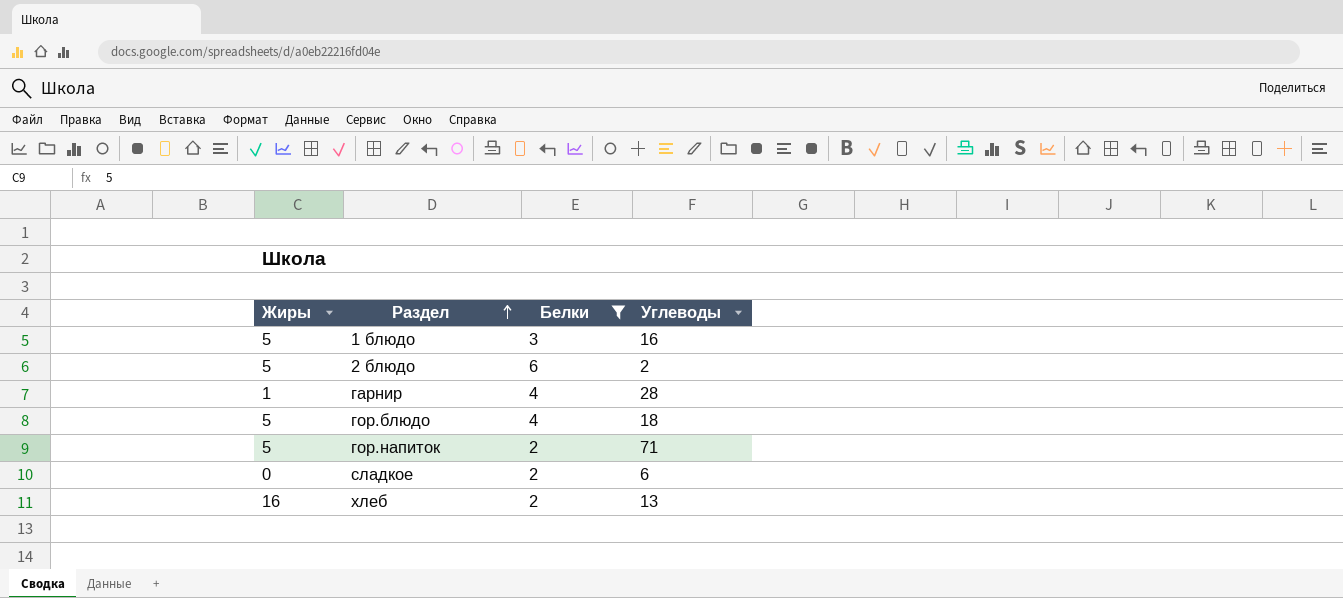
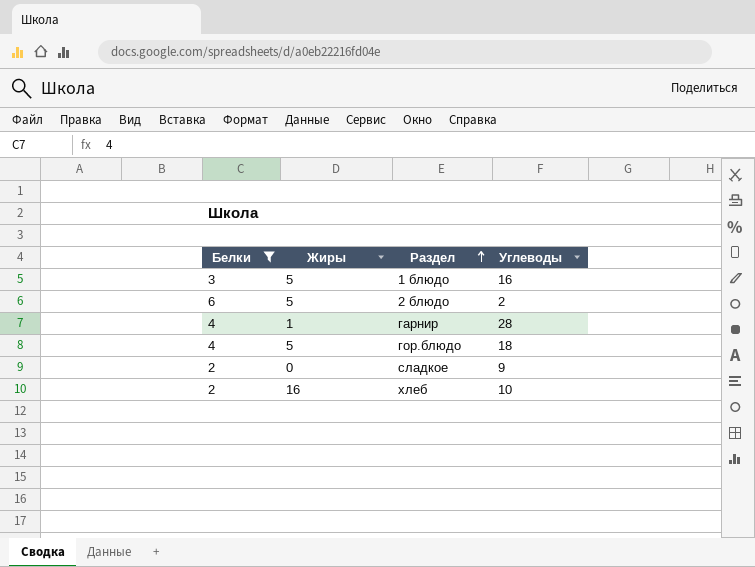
column Белки | position: 3 -> 1
row гор.напиток: 5 | 2 | 71 -> none
сладкое | Углеводы: 6 -> 9
хлеб | Углеводы: 13 -> 10

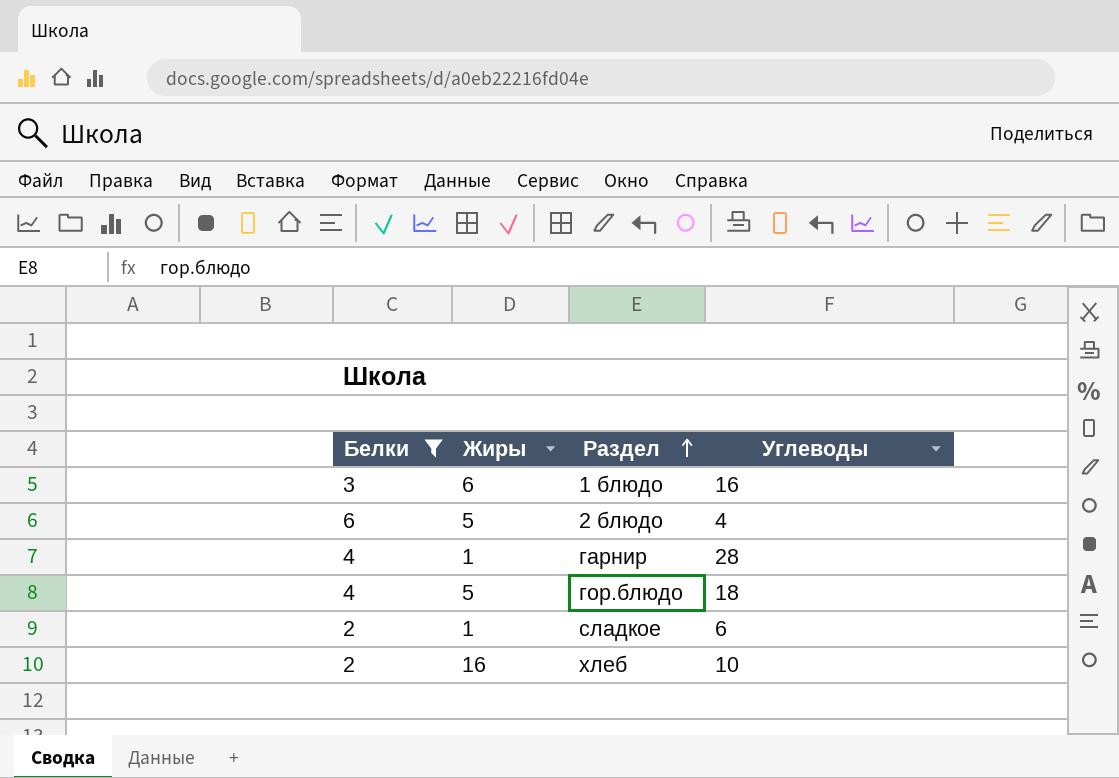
1 блюдо | Жиры: 5 -> 6
2 блюдо | Углеводы: 2 -> 4
сладкое | Жиры: 0 -> 1
сладкое | Углеводы: 9 -> 6

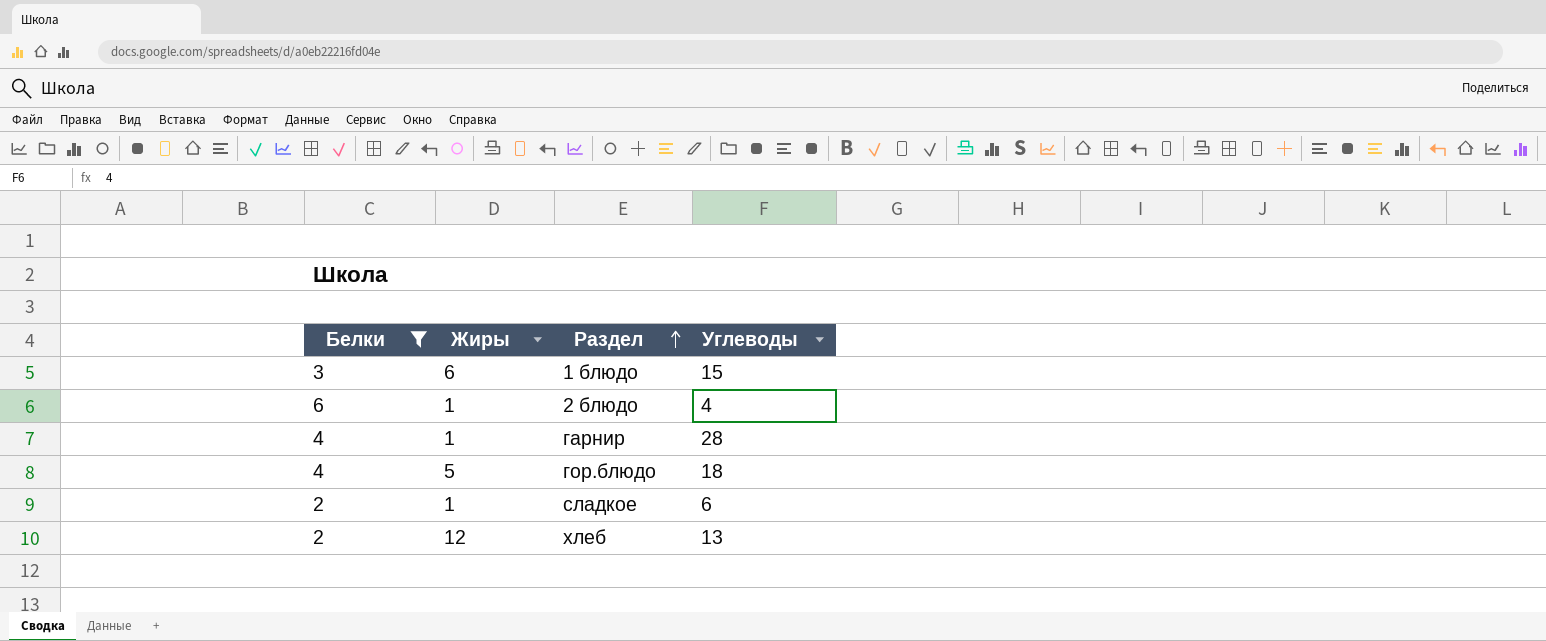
1 блюдо | Углеводы: 16 -> 15
2 блюдо | Жиры: 5 -> 1
хлеб | Жиры: 16 -> 12
хлеб | Углеводы: 10 -> 13

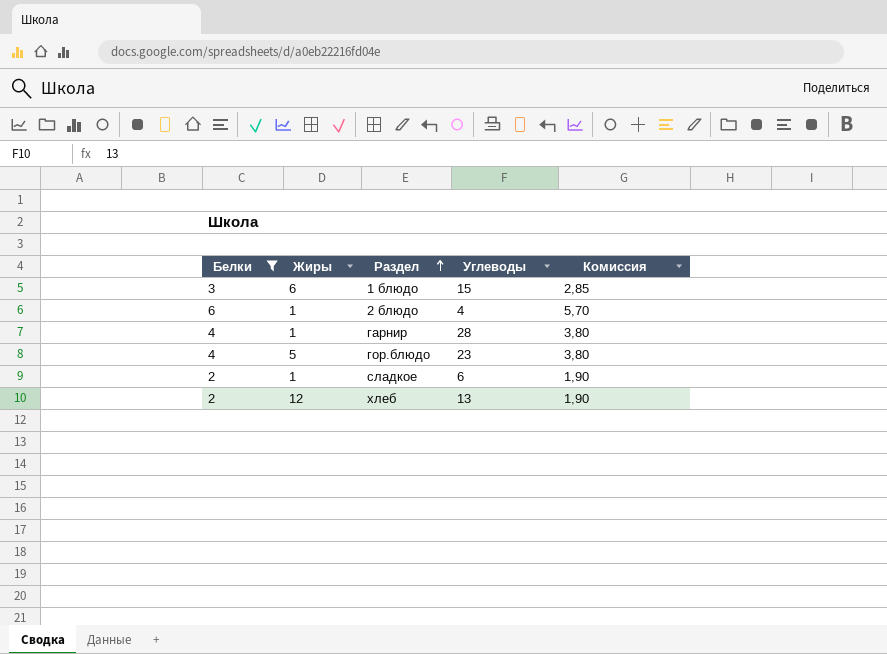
column Комиссия | formula: none -> [Белки] * 0,95
гор.блюдо | Углеводы: 18 -> 23

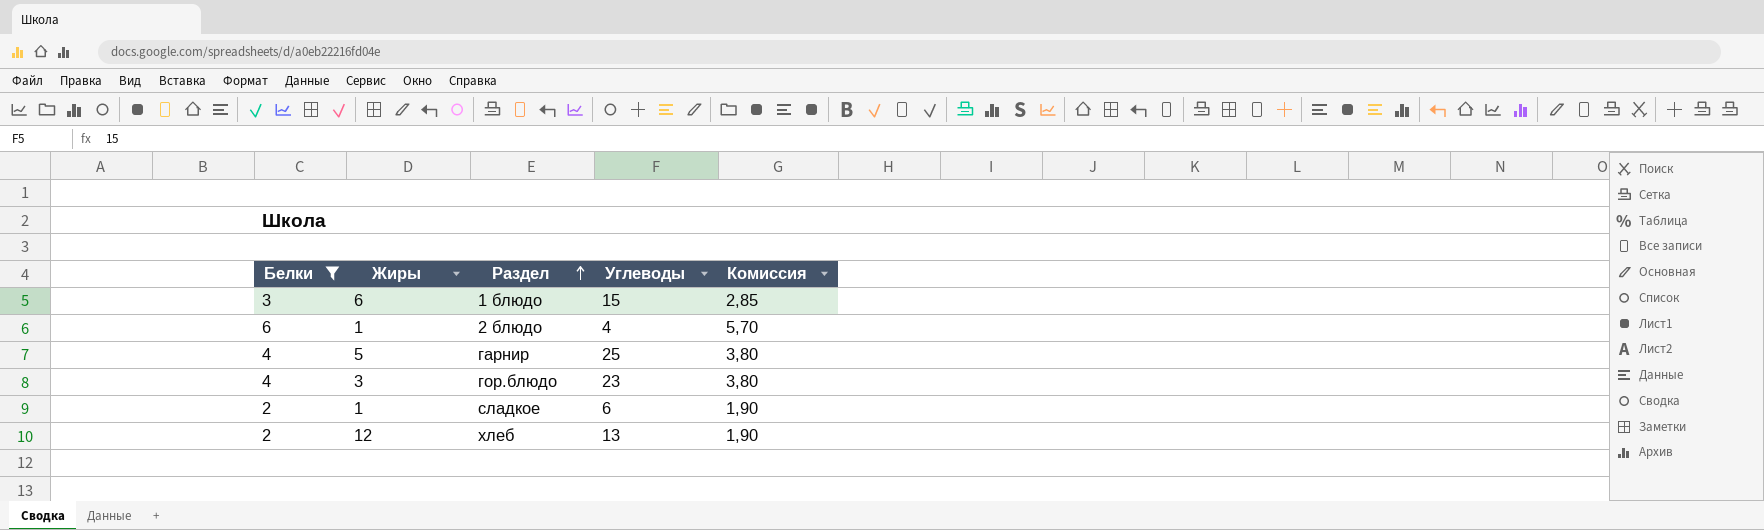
гарнир | Жиры: 1 -> 5
гарнир | Углеводы: 28 -> 25
гор.блюдо | Жиры: 5 -> 3

